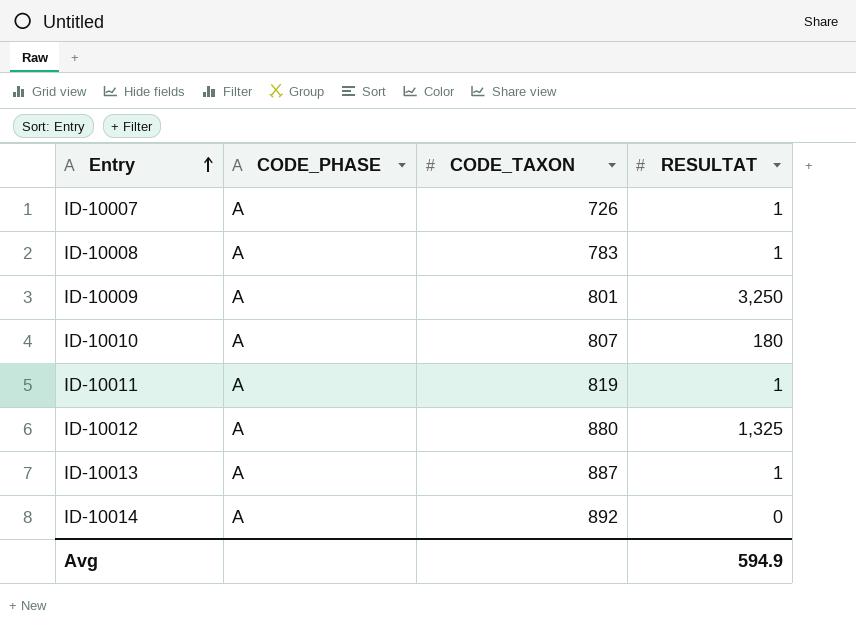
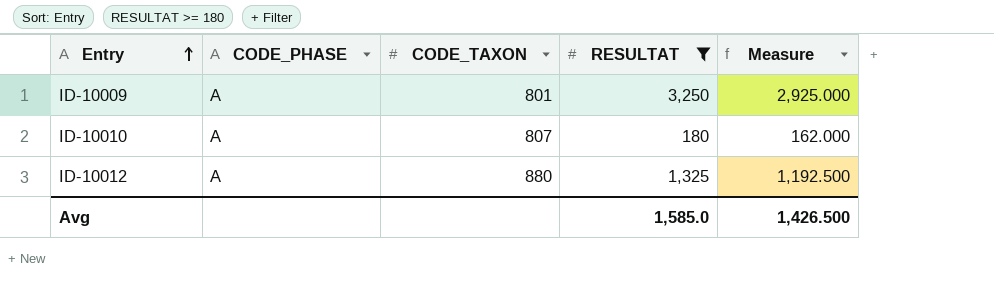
filter: none -> RESULTAT >= 180
column Measure | formula: none -> [RESULTAT] * 0.9
Avg | RESULTAT: 594.9 -> 1,585.0

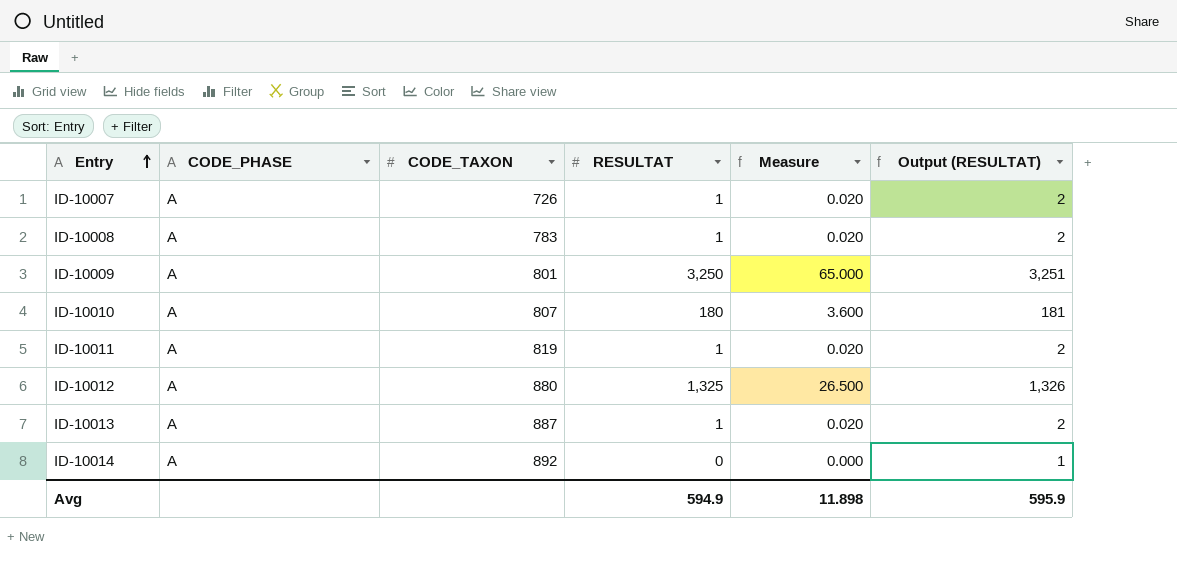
filter: RESULTAT >= 180 -> none
column Measure | formula: [RESULTAT] * 0.9 -> [RESULTAT] * 0.02
column Output (RESULTAT) | formula: none -> [RESULTAT] + 1
Avg | RESULTAT: 1,585.0 -> 594.9
Avg | Measure: 1,426.500 -> 11.898

